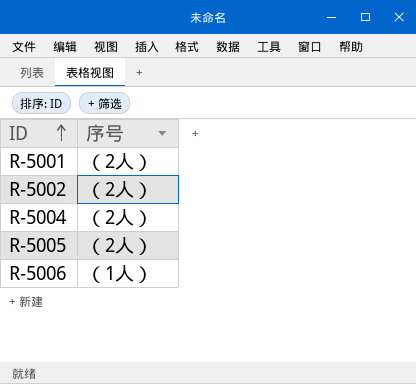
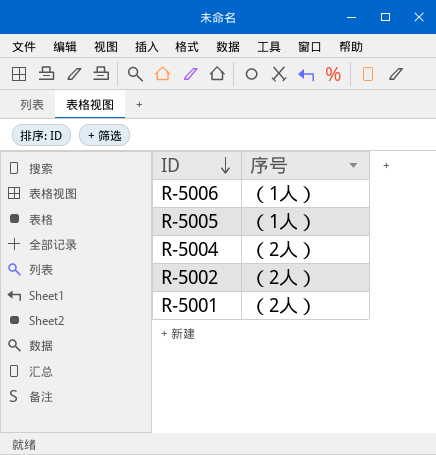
row order: ID ascending -> ID descending
R-5005 | 序号: （2人） -> （1人）

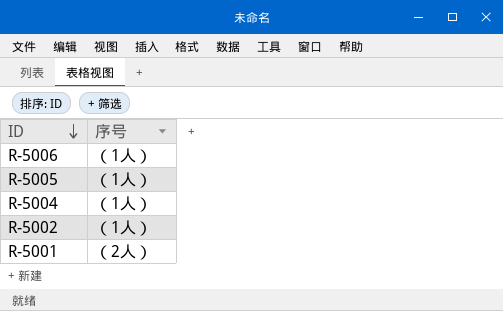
R-5004 | 序号: （2人） -> （1人）
R-5002 | 序号: （2人） -> （1人）

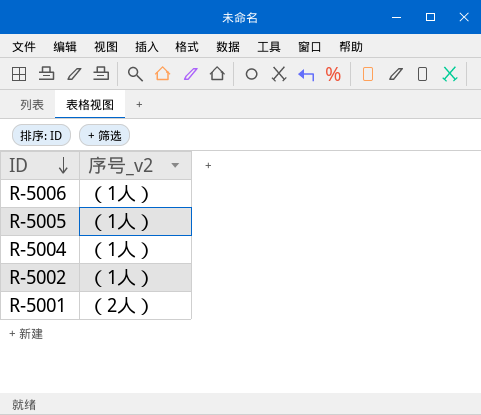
column name: 序号 -> 序号_v2

